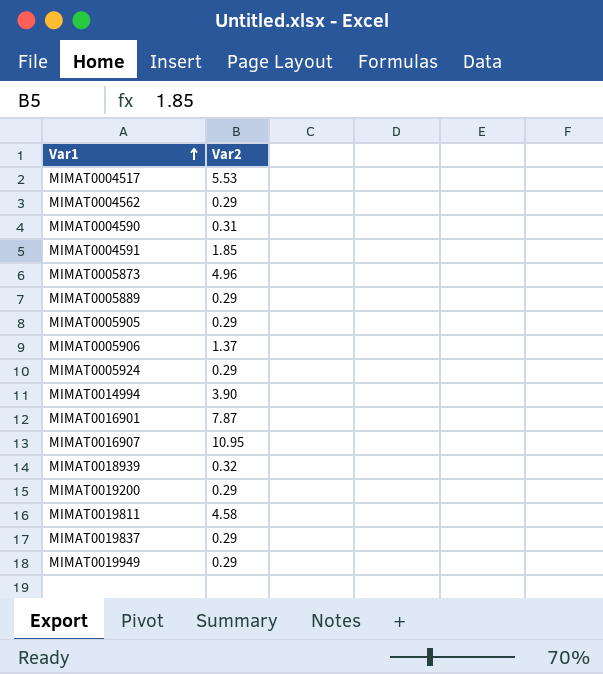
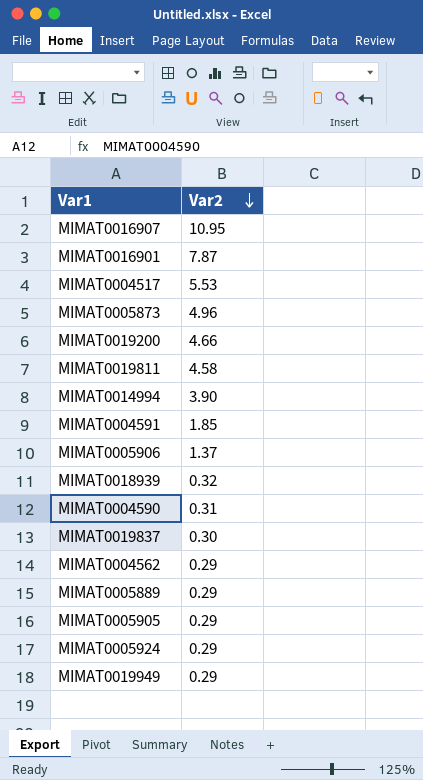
row order: Var1 ascending -> Var2 descending
MIMAT0019200 | Var2: 0.29 -> 4.66
MIMAT0019837 | Var2: 0.29 -> 0.30

